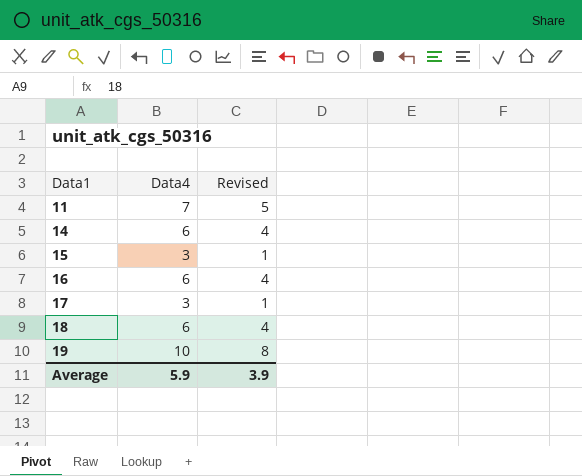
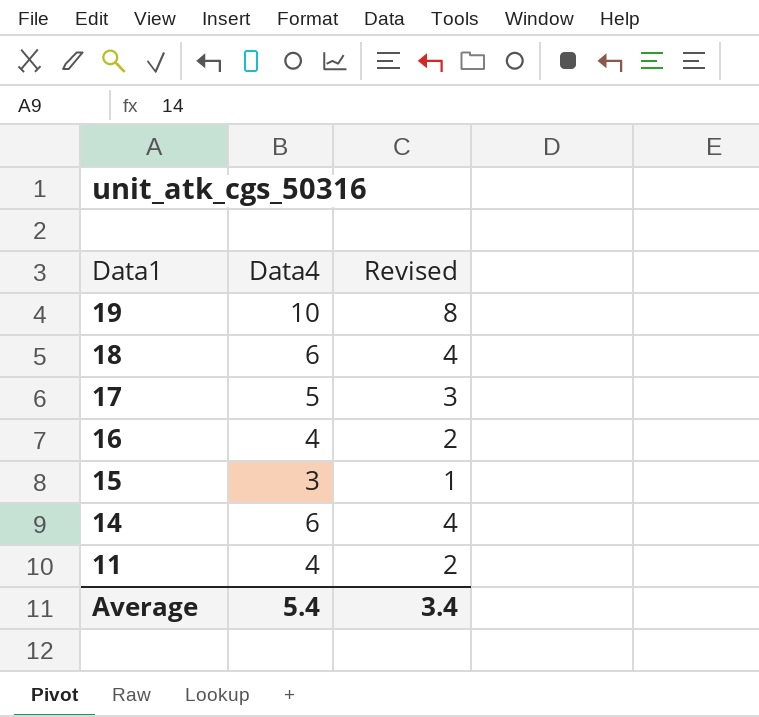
row order: Data1 ascending -> Data1 descending
17 | Data4: 3 -> 5
17 | Revised: 1 -> 3
16 | Data4: 6 -> 4
16 | Revised: 4 -> 2
11 | Data4: 7 -> 4
11 | Revised: 5 -> 2
Average | Data4: 5.9 -> 5.4
Average | Revised: 3.9 -> 3.4

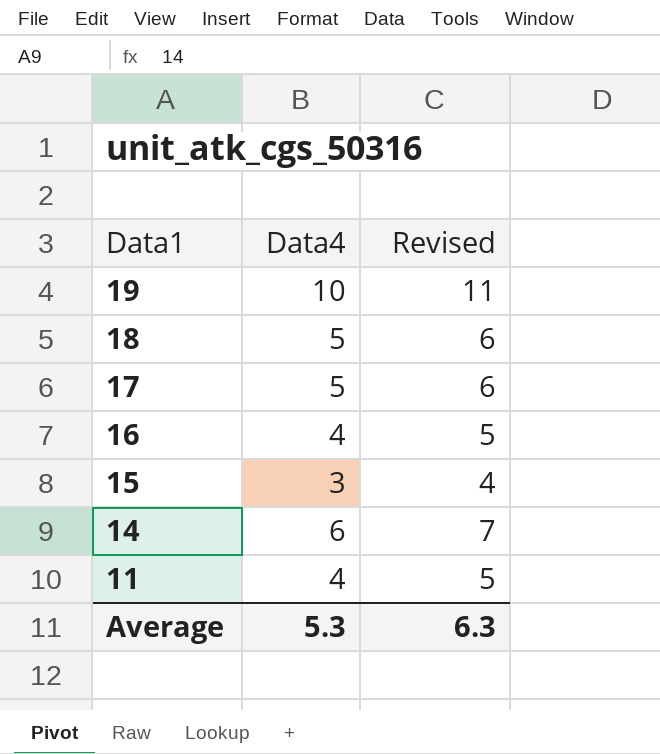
column Revised | formula: [Data4] - 2 -> [Data4] + 1
18 | Data4: 6 -> 5
Average | Data4: 5.4 -> 5.3
Average | Revised: 3.4 -> 6.3

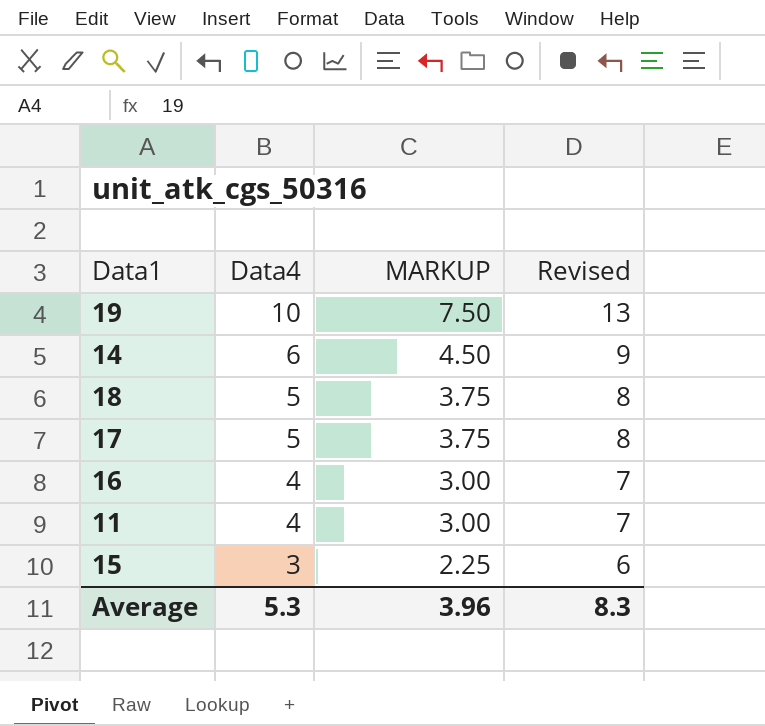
row order: Data1 descending -> Data4 descending
column MARKUP | formula: none -> [Data4] * 0.75
column Revised | formula: [Data4] + 1 -> [Data4] + 3
Average | Revised: 6.3 -> 8.3

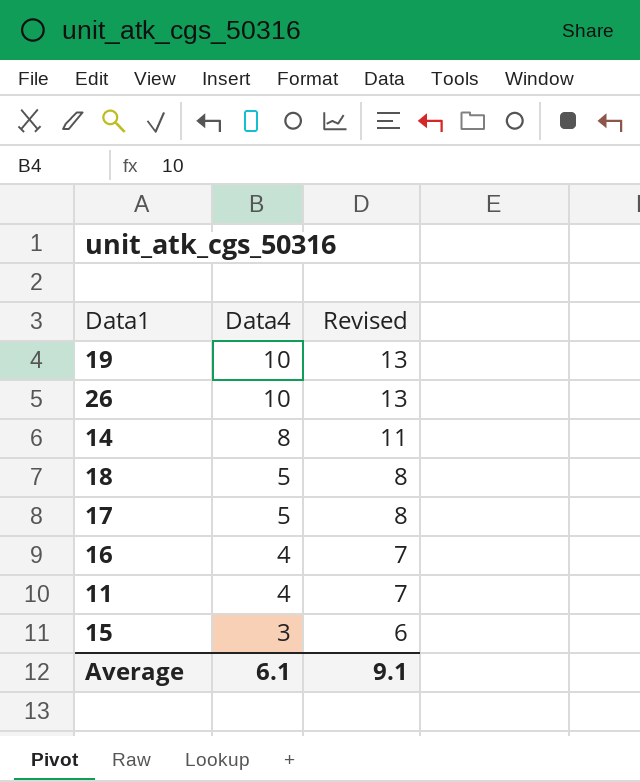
column MARKUP | formula: [Data4] * 0.75 -> none
row 26: none -> 10 | 13
14 | Data4: 6 -> 8
14 | Revised: 9 -> 11
Average | Data4: 5.3 -> 6.1
Average | Revised: 8.3 -> 9.1

